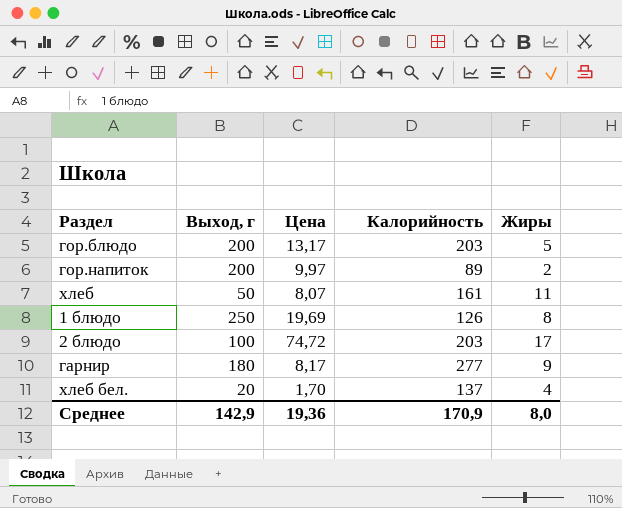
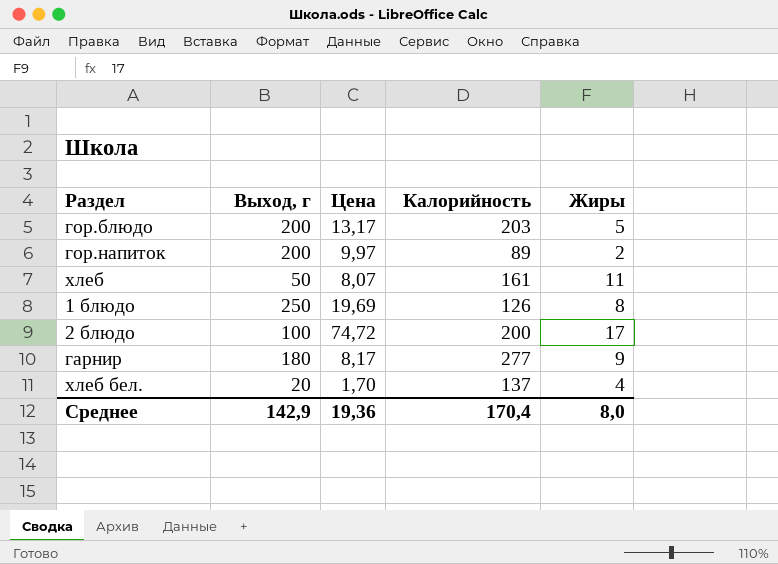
2 блюдо | Калорийность: 203 -> 200
Среднее | Калорийность: 170,9 -> 170,4

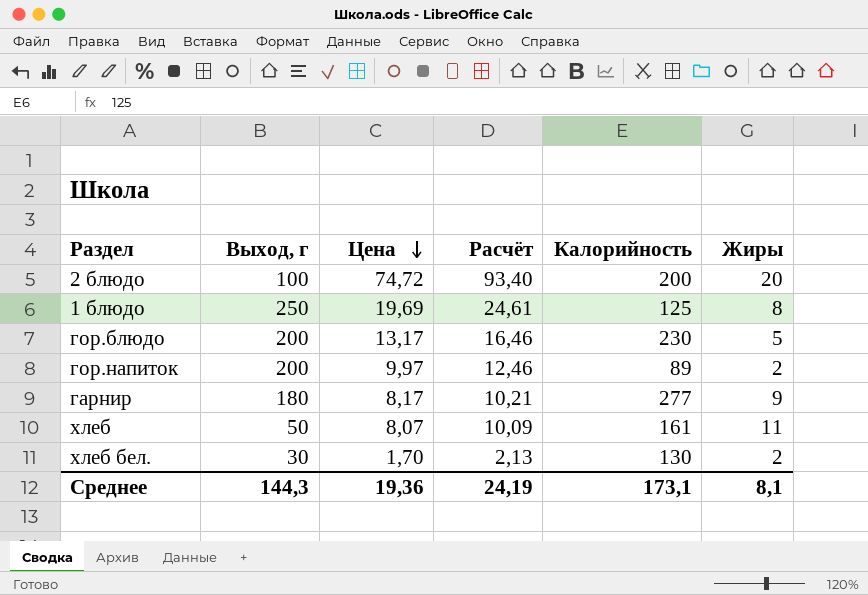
row order: none -> Цена descending
column Расчёт | formula: none -> [Цена] * 1,25
2 блюдо | Жиры: 17 -> 20
1 блюдо | Калорийность: 126 -> 125
гор.блюдо | Калорийность: 203 -> 230
хлеб бел. | Выход, г: 20 -> 30
хлеб бел. | Калорийность: 137 -> 130
хлеб бел. | Жиры: 4 -> 2
Среднее | Выход, г: 142,9 -> 144,3
Среднее | Калорийность: 170,4 -> 173,1
Среднее | Жиры: 8,0 -> 8,1

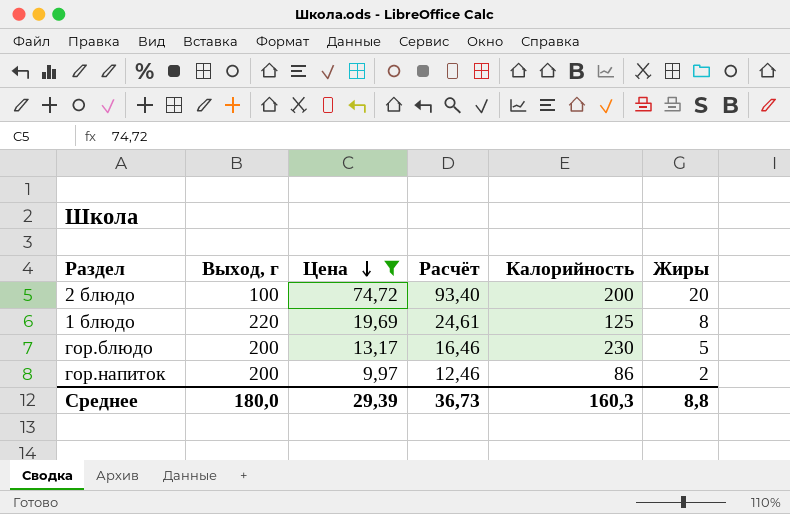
filter: none -> Цена >= 9,97
1 блюдо | Выход, г: 250 -> 220
гор.напиток | Калорийность: 89 -> 86
Среднее | Выход, г: 144,3 -> 180,0
Среднее | Цена: 19,36 -> 29,39
Среднее | Расчёт: 24,19 -> 36,73
Среднее | Калорийность: 173,1 -> 160,3
Среднее | Жиры: 8,1 -> 8,8

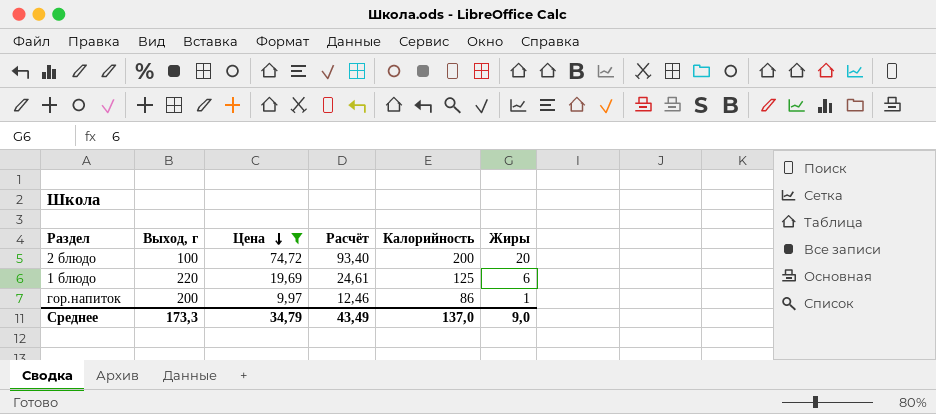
row гор.блюдо: 200 | 13,17 | 16,46 | 230 | 5 -> none
1 блюдо | Жиры: 8 -> 6
гор.напиток | Жиры: 2 -> 1
Среднее | Выход, г: 180,0 -> 173,3
Среднее | Цена: 29,39 -> 34,79
Среднее | Расчёт: 36,73 -> 43,49
Среднее | Калорийность: 160,3 -> 137,0
Среднее | Жиры: 8,8 -> 9,0

